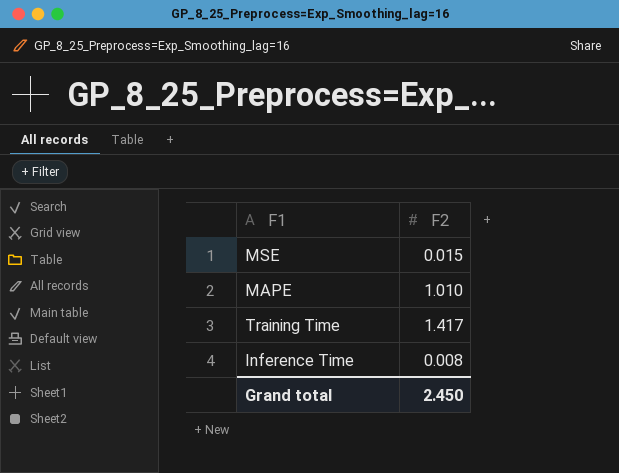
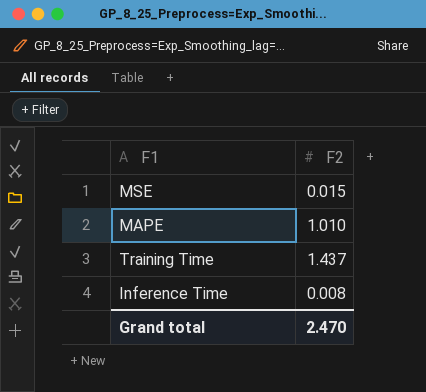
Training Time | F2: 1.417 -> 1.437
Grand total | F2: 2.450 -> 2.470

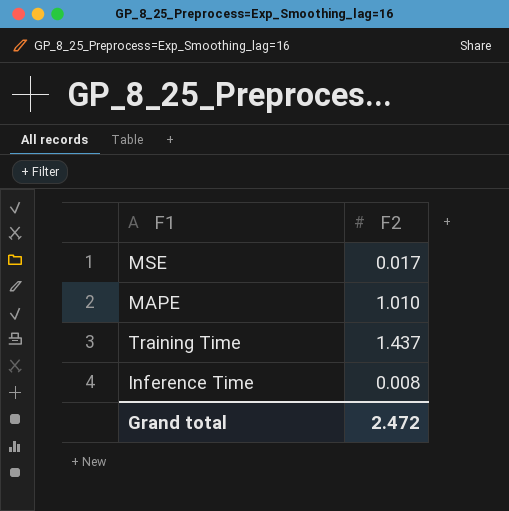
MSE | F2: 0.015 -> 0.017
Grand total | F2: 2.470 -> 2.472

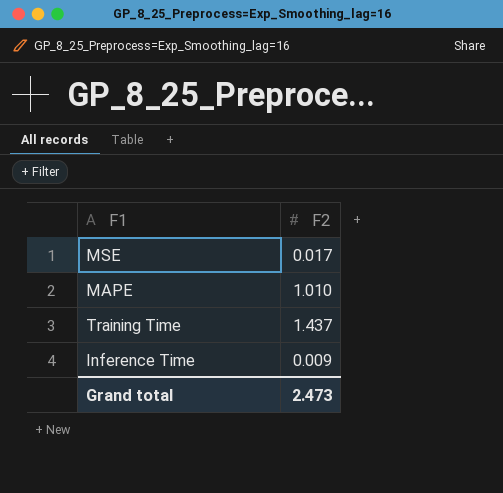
Inference Time | F2: 0.008 -> 0.009
Grand total | F2: 2.472 -> 2.473

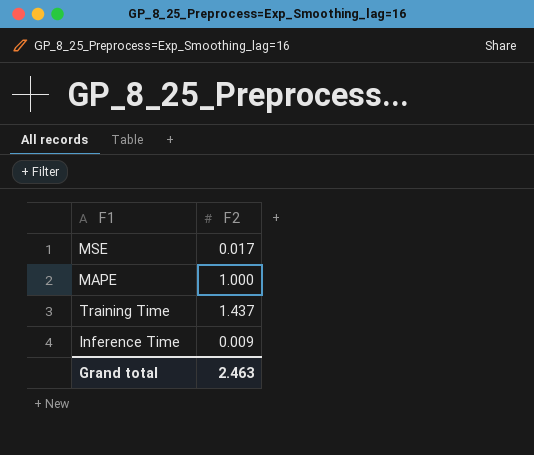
MAPE | F2: 1.010 -> 1.000
Grand total | F2: 2.473 -> 2.463

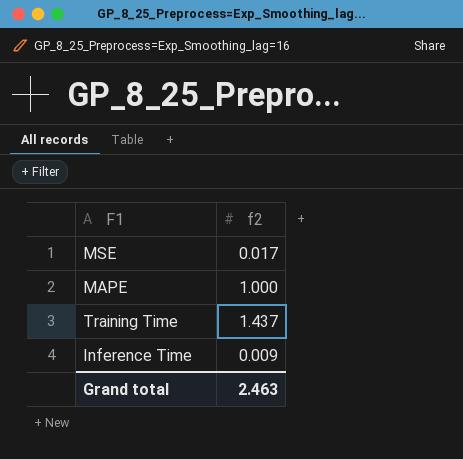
column name: F2 -> f2

